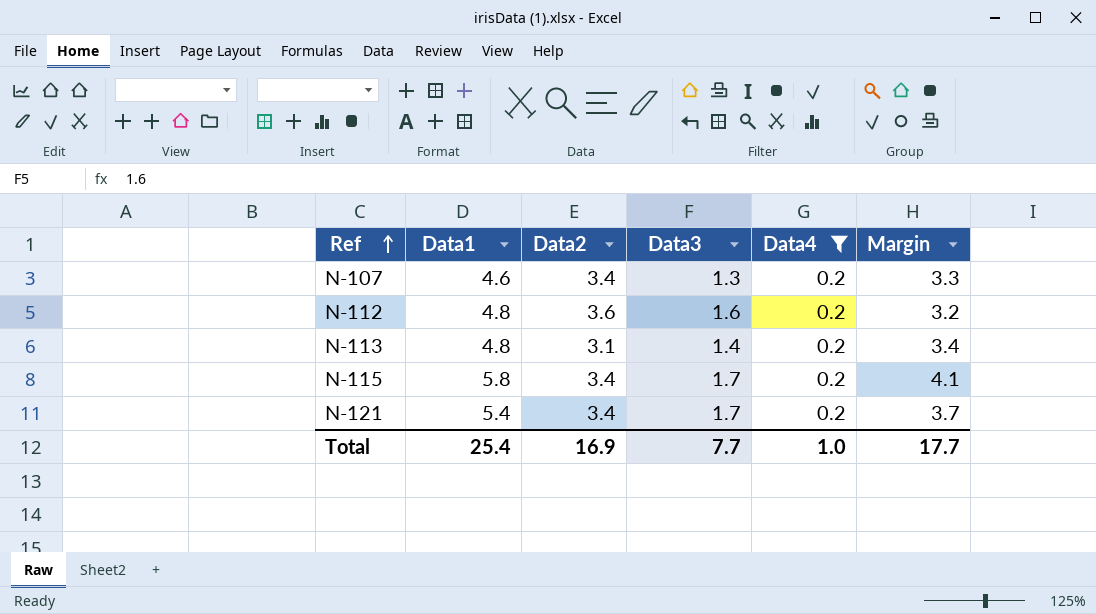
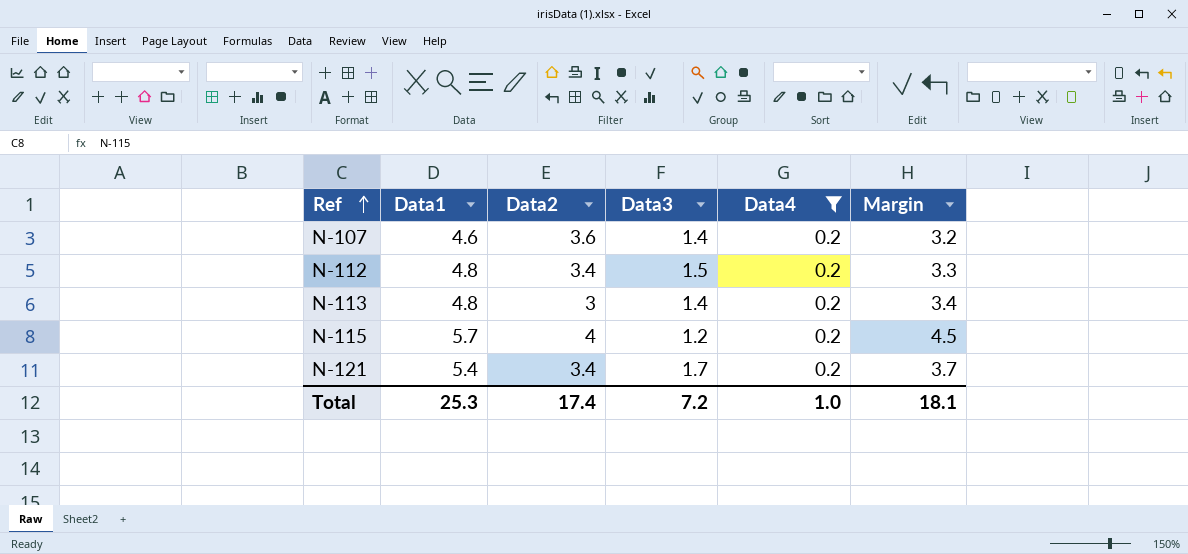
N-107 | Data2: 3.4 -> 3.6
N-107 | Data3: 1.3 -> 1.4
N-107 | Margin: 3.3 -> 3.2
N-112 | Data2: 3.6 -> 3.4
N-112 | Data3: 1.6 -> 1.5
N-112 | Margin: 3.2 -> 3.3
N-113 | Data2: 3.1 -> 3
N-115 | Data1: 5.8 -> 5.7
N-115 | Data2: 3.4 -> 4
N-115 | Data3: 1.7 -> 1.2
N-115 | Margin: 4.1 -> 4.5
Total | Data1: 25.4 -> 25.3
Total | Data2: 16.9 -> 17.4
Total | Data3: 7.7 -> 7.2
Total | Margin: 17.7 -> 18.1

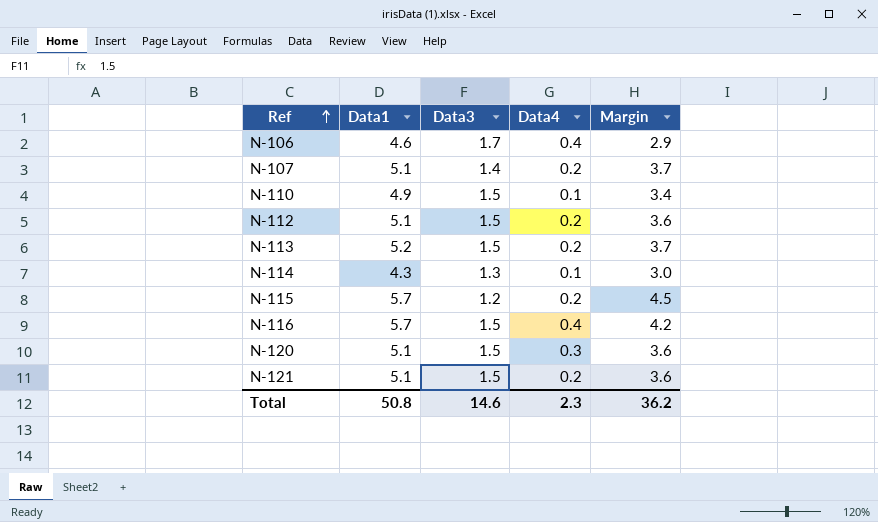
filter: Data4 = 0.2 -> none
column Data2 | position: 3 -> none
N-107 | Data1: 4.6 -> 5.1
N-107 | Margin: 3.2 -> 3.7
N-112 | Data1: 4.8 -> 5.1
N-112 | Margin: 3.3 -> 3.6
N-113 | Data1: 4.8 -> 5.2
N-113 | Data3: 1.4 -> 1.5
N-113 | Margin: 3.4 -> 3.7
N-121 | Data1: 5.4 -> 5.1
N-121 | Data3: 1.7 -> 1.5
N-121 | Margin: 3.7 -> 3.6
Total | Data1: 25.3 -> 50.8
Total | Data3: 7.2 -> 14.6
Total | Data4: 1.0 -> 2.3
Total | Margin: 18.1 -> 36.2

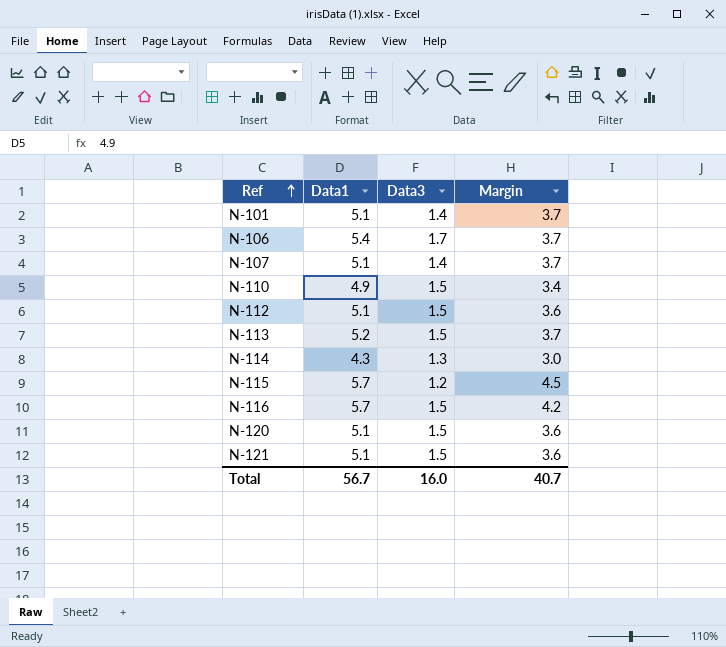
column Data4 | position: 4 -> none
row N-101: none -> 5.1 | 1.4 | 3.7
N-106 | Data1: 4.6 -> 5.4
N-106 | Margin: 2.9 -> 3.7
Total | Data1: 50.8 -> 56.7
Total | Data3: 14.6 -> 16.0
Total | Margin: 36.2 -> 40.7

